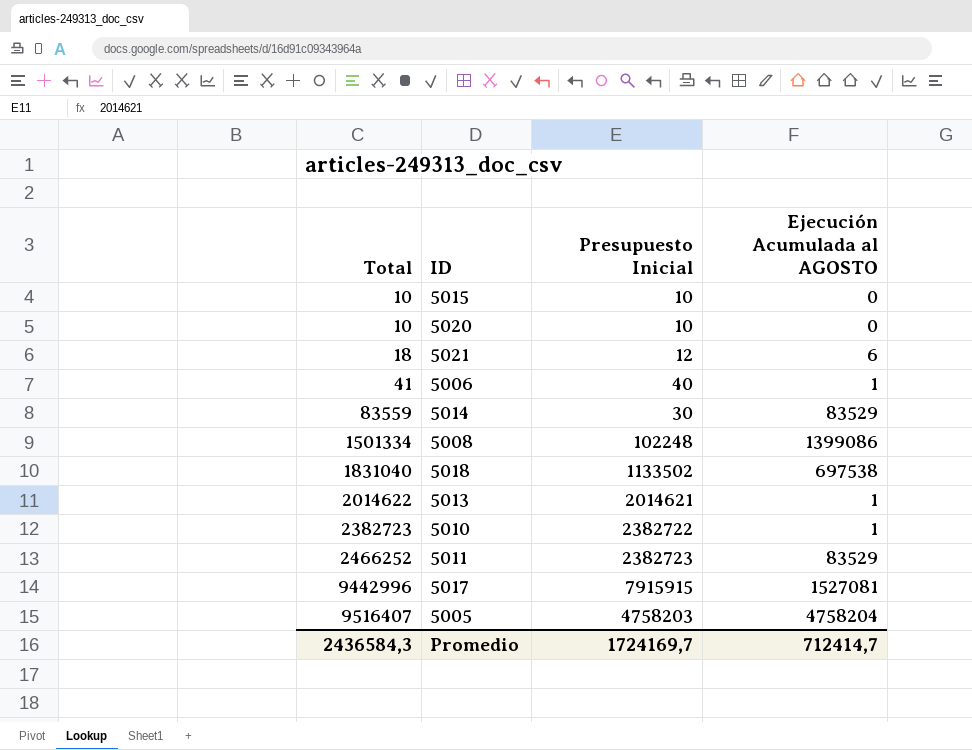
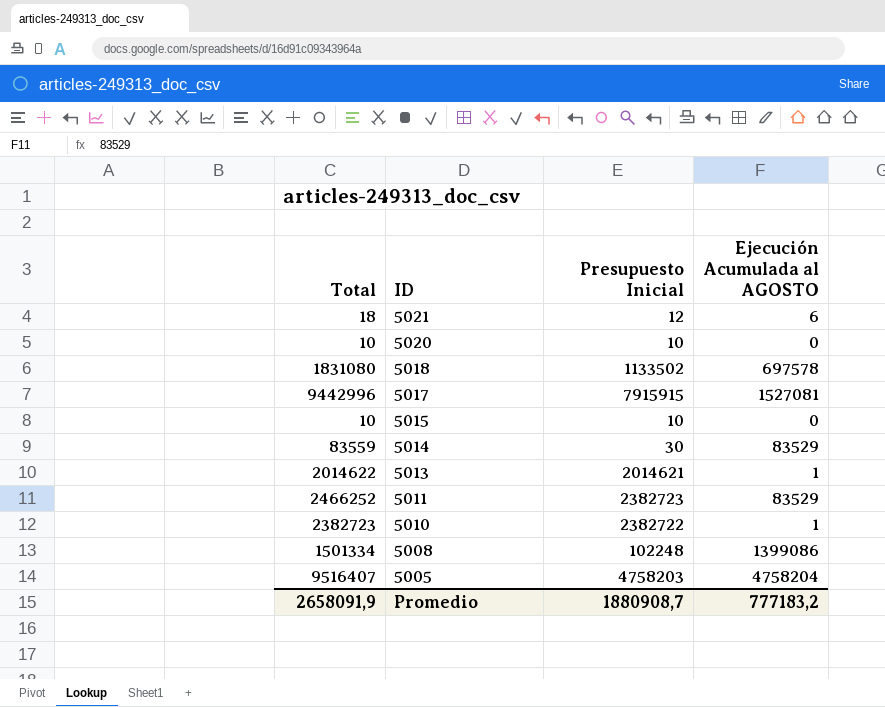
row order: Total ascending -> ID descending
row 5006: 41 | 40 | 1 -> none
5018 | Total: 1831040 -> 1831080
5018 | Ejecución Acumulada al AGOSTO: 697538 -> 697578
Promedio | Total: 2436584,3 -> 2658091,9
Promedio | Presupuesto Inicial: 1724169,7 -> 1880908,7
Promedio | Ejecución Acumulada al AGOSTO: 712414,7 -> 777183,2

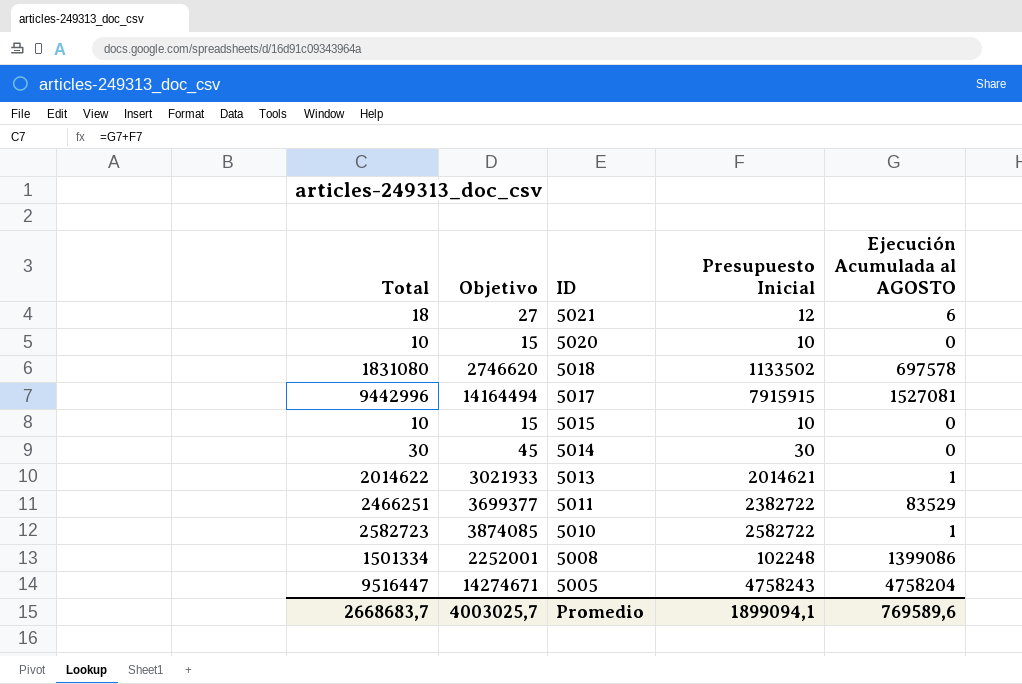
column Objetivo | formula: none -> [Total] * 1,5
5014 | Total: 83559 -> 30
5014 | Ejecución Acumulada al AGOSTO: 83529 -> 0
5011 | Total: 2466252 -> 2466251
5011 | Presupuesto Inicial: 2382723 -> 2382722
5010 | Total: 2382723 -> 2582723
5010 | Presupuesto Inicial: 2382722 -> 2582722
5005 | Total: 9516407 -> 9516447
5005 | Presupuesto Inicial: 4758203 -> 4758243
Promedio | Total: 2658091,9 -> 2668683,7
Promedio | Presupuesto Inicial: 1880908,7 -> 1899094,1
Promedio | Ejecución Acumulada al AGOSTO: 777183,2 -> 769589,6

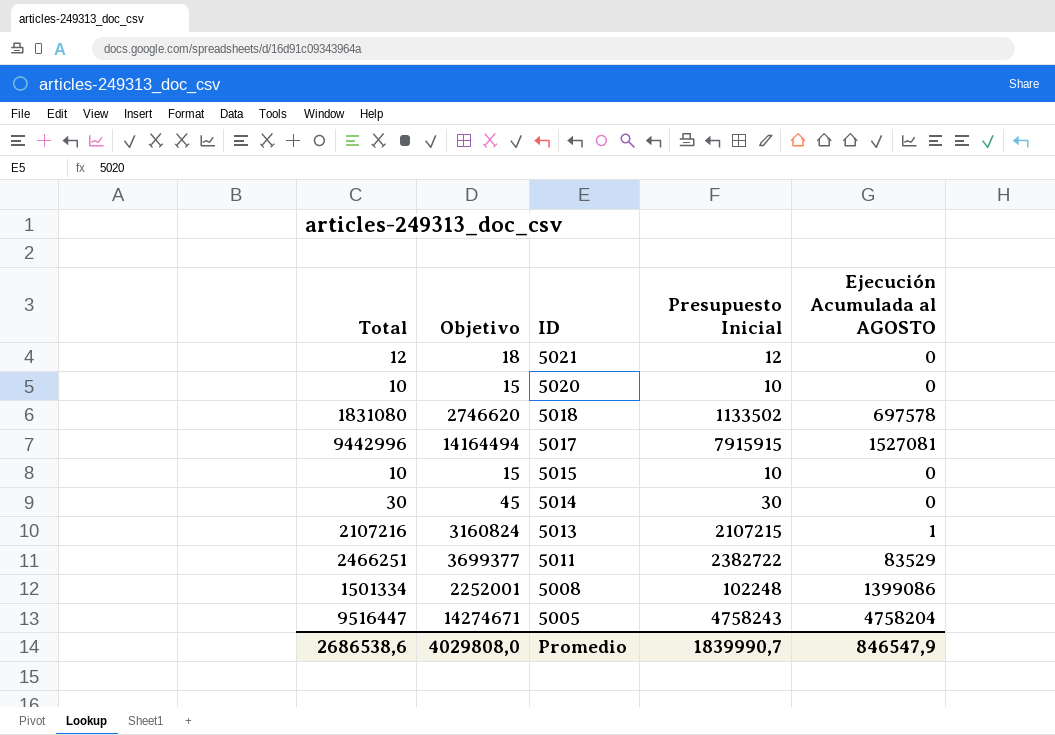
row 5010: 2582723 | 3874085 | 2582722 | 1 -> none
5021 | Total: 18 -> 12
5021 | Objetivo: 27 -> 18
5021 | Ejecución Acumulada al AGOSTO: 6 -> 0
5013 | Total: 2014622 -> 2107216
5013 | Objetivo: 3021933 -> 3160824
5013 | Presupuesto Inicial: 2014621 -> 2107215
Promedio | Total: 2668683,7 -> 2686538,6
Promedio | Objetivo: 4003025,7 -> 4029808,0
Promedio | Presupuesto Inicial: 1899094,1 -> 1839990,7
Promedio | Ejecución Acumulada al AGOSTO: 769589,6 -> 846547,9

